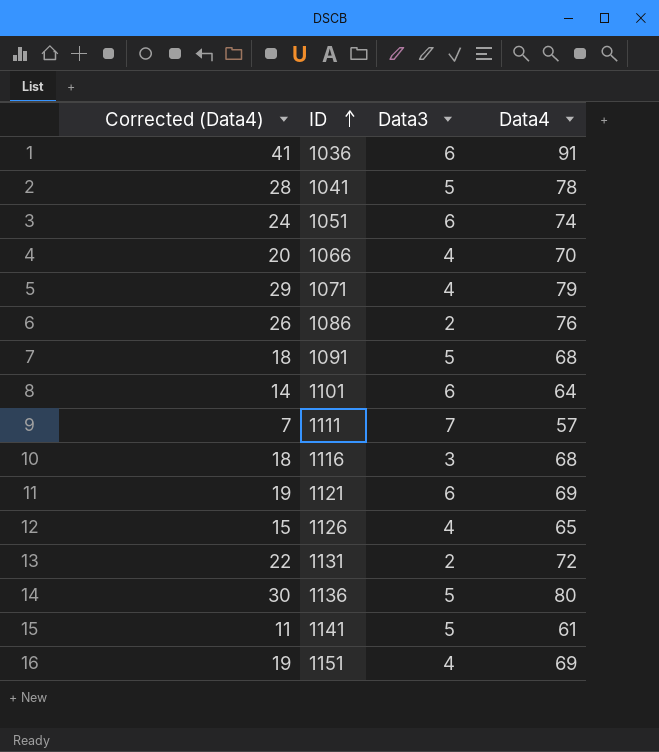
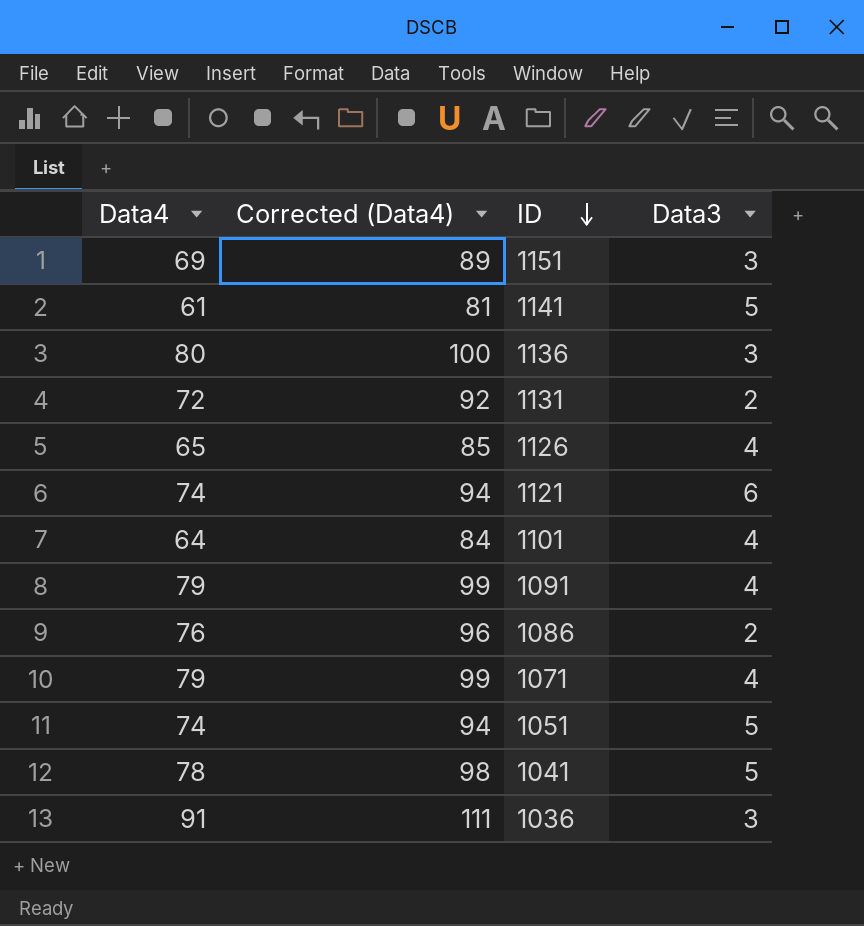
row order: ID ascending -> ID descending
column Data4 | position: 4 -> 1
column Corrected (Data4) | formula: [Data4] - 50 -> [Data4] + 20
row 1066: 20 | 4 | 70 -> none
row 1111: 7 | 7 | 57 -> none
row 1116: 18 | 3 | 68 -> none
1151 | Data3: 4 -> 3
1136 | Data3: 5 -> 3
1121 | Data4: 69 -> 74
1101 | Data3: 6 -> 4
1091 | Data4: 68 -> 79
1091 | Data3: 5 -> 4
1051 | Data3: 6 -> 5
1036 | Data3: 6 -> 3

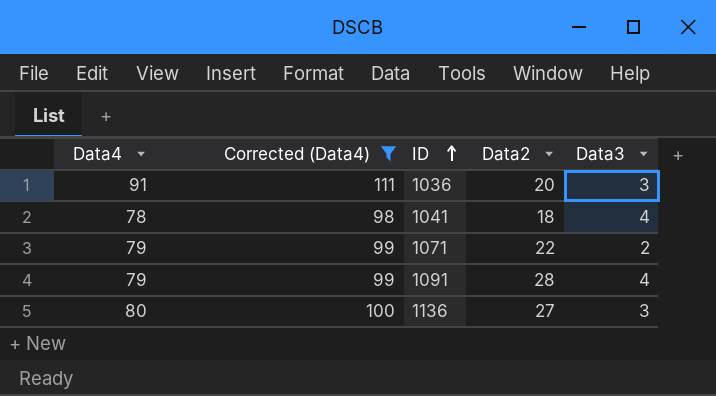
filter: none -> Corrected (Data4) >= 98
row order: ID descending -> ID ascending
column Data2 | position: none -> 4
1041 | Data3: 5 -> 4
1071 | Data3: 4 -> 2

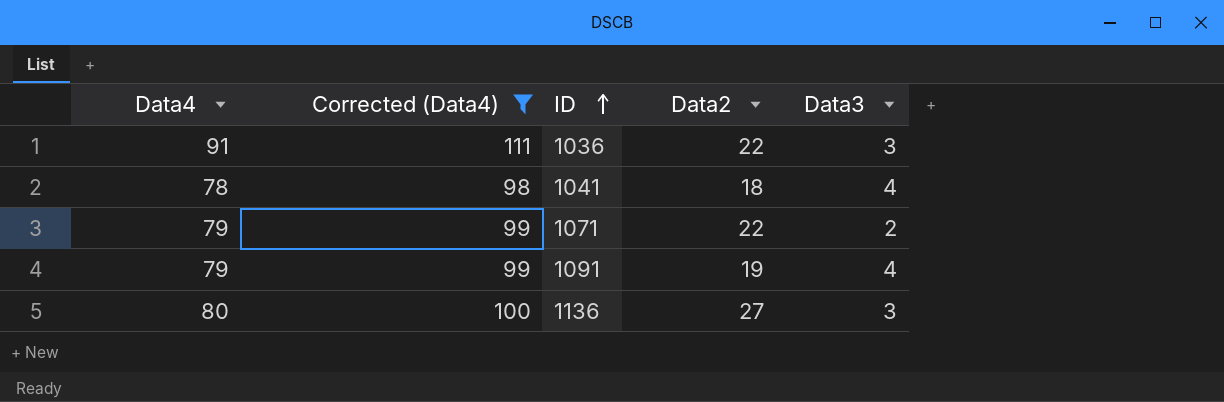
1036 | Data2: 20 -> 22
1091 | Data2: 28 -> 19

